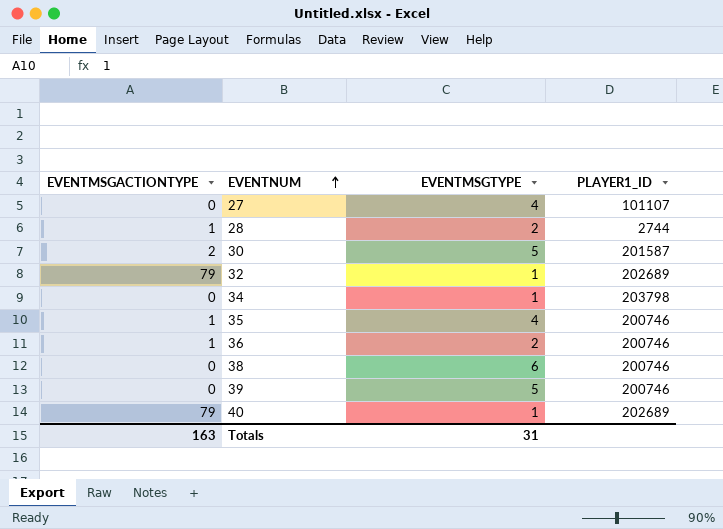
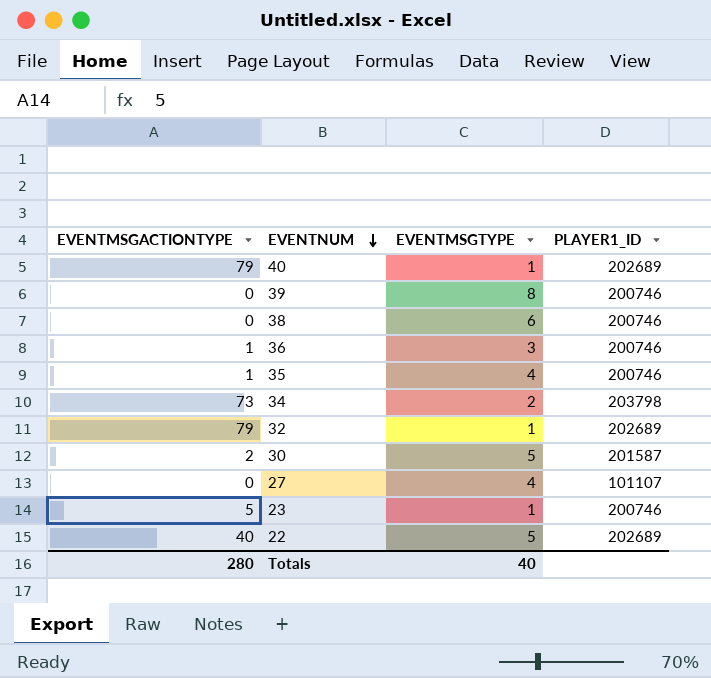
row order: EVENTNUM ascending -> EVENTNUM descending
row 28: 1 | 2 | 2744 -> none
39 | EVENTMSGTYPE: 5 -> 8
36 | EVENTMSGTYPE: 2 -> 3
34 | EVENTMSGACTIONTYPE: 0 -> 73
34 | EVENTMSGTYPE: 1 -> 2
row 23: none -> 5 | 1 | 200746
row 22: none -> 40 | 5 | 202689
Totals | EVENTMSGACTIONTYPE: 163 -> 280
Totals | EVENTMSGTYPE: 31 -> 40

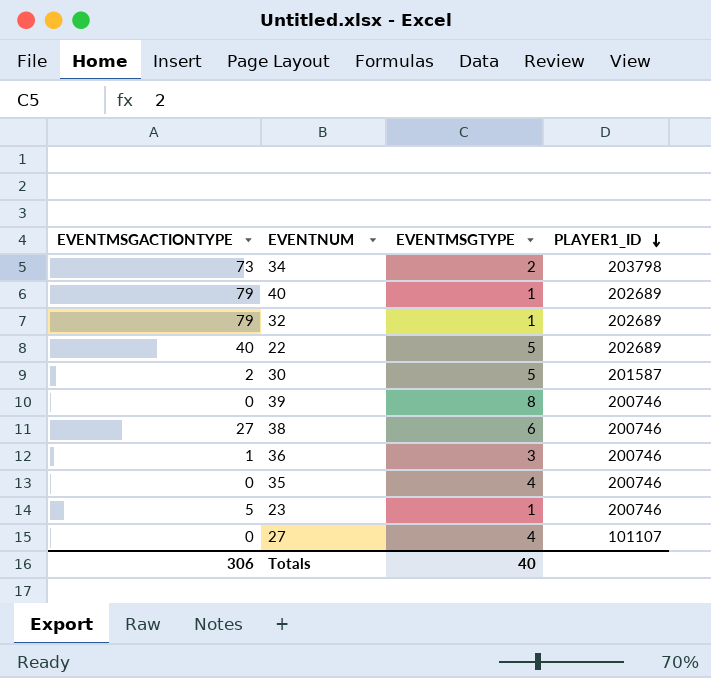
row order: EVENTNUM descending -> PLAYER1_ID descending
38 | EVENTMSGACTIONTYPE: 0 -> 27
35 | EVENTMSGACTIONTYPE: 1 -> 0
Totals | EVENTMSGACTIONTYPE: 280 -> 306

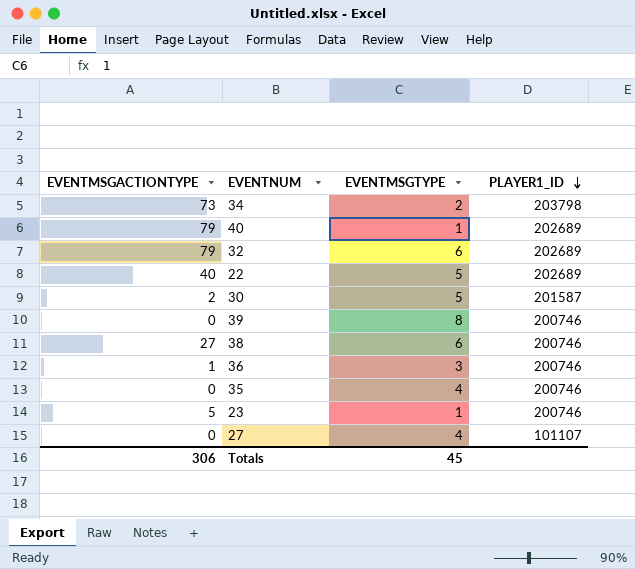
32 | EVENTMSGTYPE: 1 -> 6
Totals | EVENTMSGTYPE: 40 -> 45

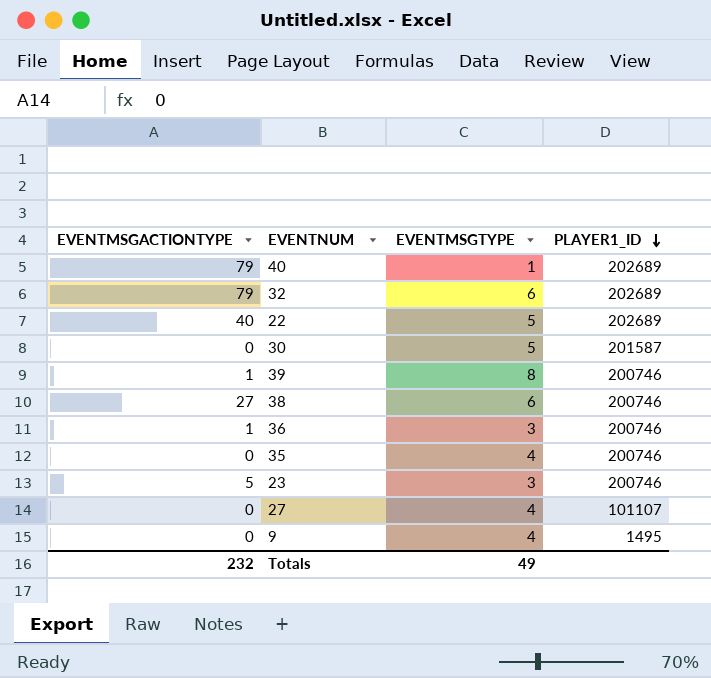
row 34: 73 | 2 | 203798 -> none
30 | EVENTMSGACTIONTYPE: 2 -> 0
39 | EVENTMSGACTIONTYPE: 0 -> 1
23 | EVENTMSGTYPE: 1 -> 3
row 9: none -> 0 | 4 | 1495
Totals | EVENTMSGACTIONTYPE: 306 -> 232
Totals | EVENTMSGTYPE: 45 -> 49

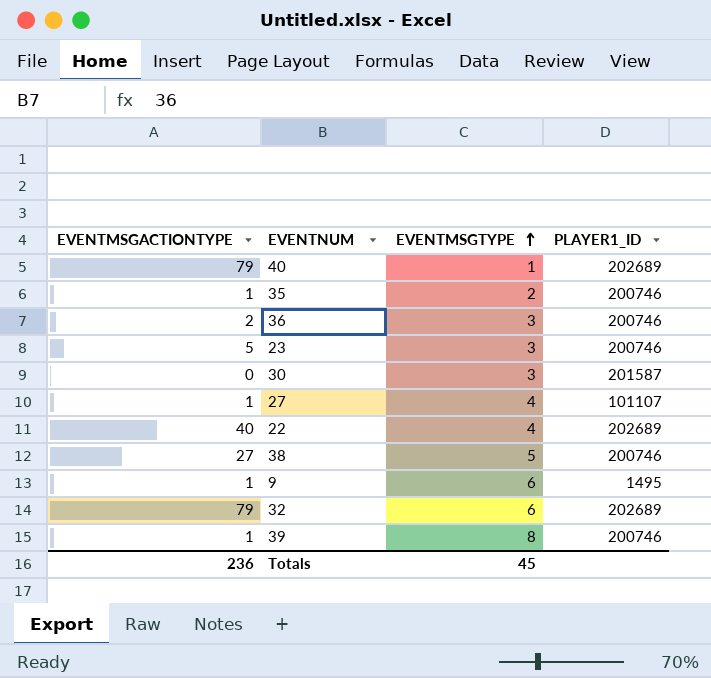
row order: PLAYER1_ID descending -> EVENTMSGTYPE ascending
35 | EVENTMSGACTIONTYPE: 0 -> 1
35 | EVENTMSGTYPE: 4 -> 2
36 | EVENTMSGACTIONTYPE: 1 -> 2
30 | EVENTMSGTYPE: 5 -> 3
27 | EVENTMSGACTIONTYPE: 0 -> 1
22 | EVENTMSGTYPE: 5 -> 4
38 | EVENTMSGTYPE: 6 -> 5
9 | EVENTMSGACTIONTYPE: 0 -> 1
9 | EVENTMSGTYPE: 4 -> 6
Totals | EVENTMSGACTIONTYPE: 232 -> 236
Totals | EVENTMSGTYPE: 49 -> 45

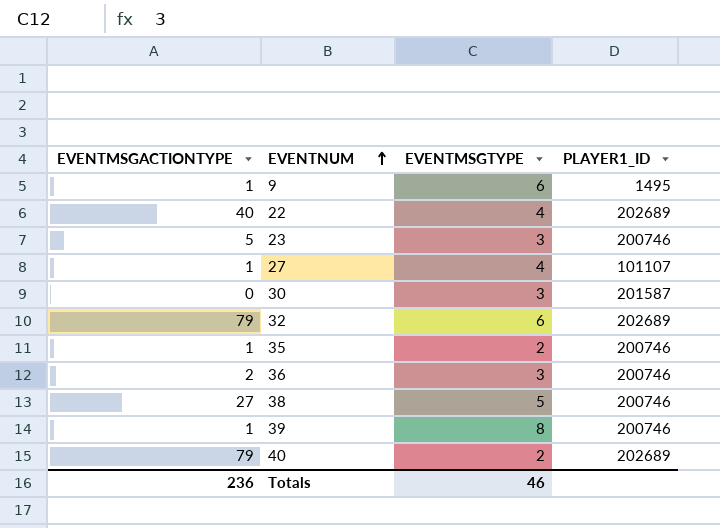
row order: EVENTMSGTYPE ascending -> EVENTNUM ascending
40 | EVENTMSGTYPE: 1 -> 2
Totals | EVENTMSGTYPE: 45 -> 46

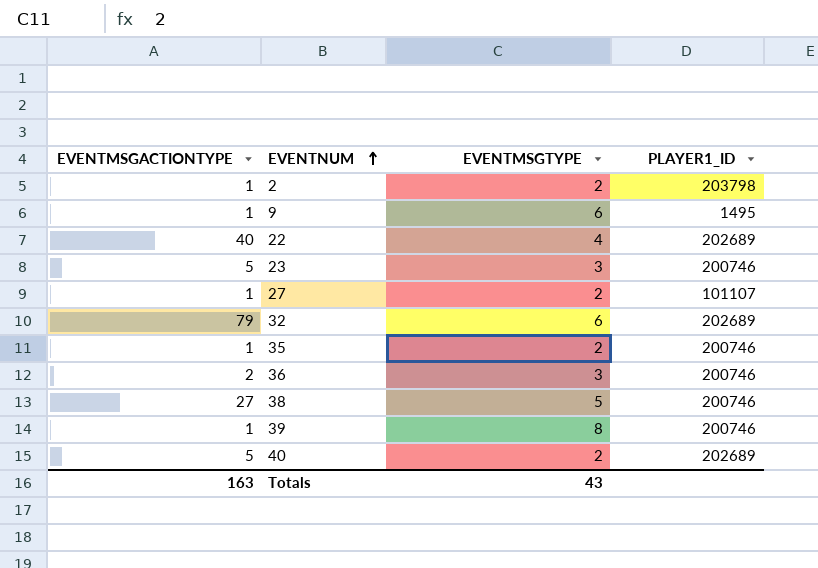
row 30: 0 | 3 | 201587 -> none
row 2: none -> 1 | 2 | 203798
27 | EVENTMSGTYPE: 4 -> 2
40 | EVENTMSGACTIONTYPE: 79 -> 5
Totals | EVENTMSGACTIONTYPE: 236 -> 163
Totals | EVENTMSGTYPE: 46 -> 43

